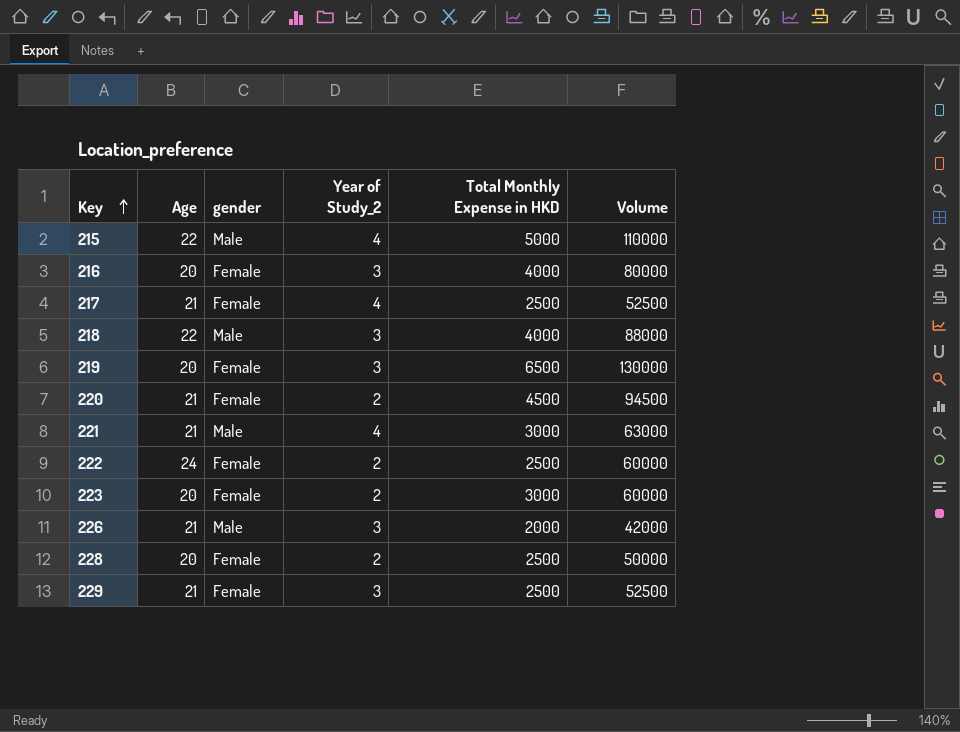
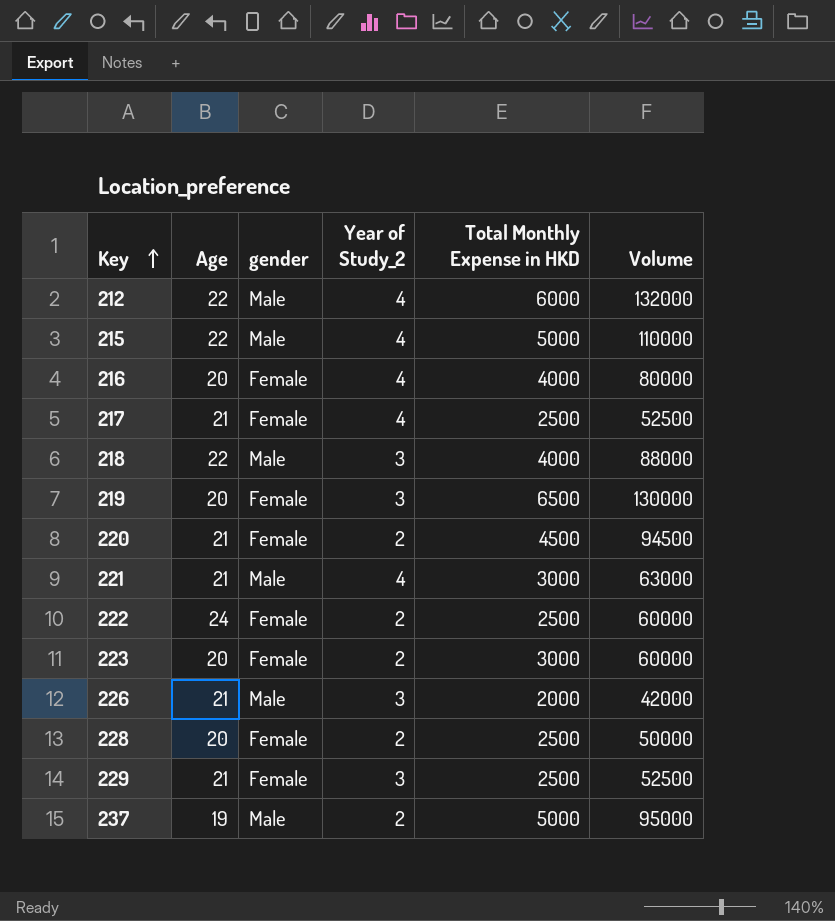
row 212: none -> 22 | Male | 4 | 6000 | 132000
216 | Year of Study_2: 3 -> 4
row 237: none -> 19 | Male | 2 | 5000 | 95000

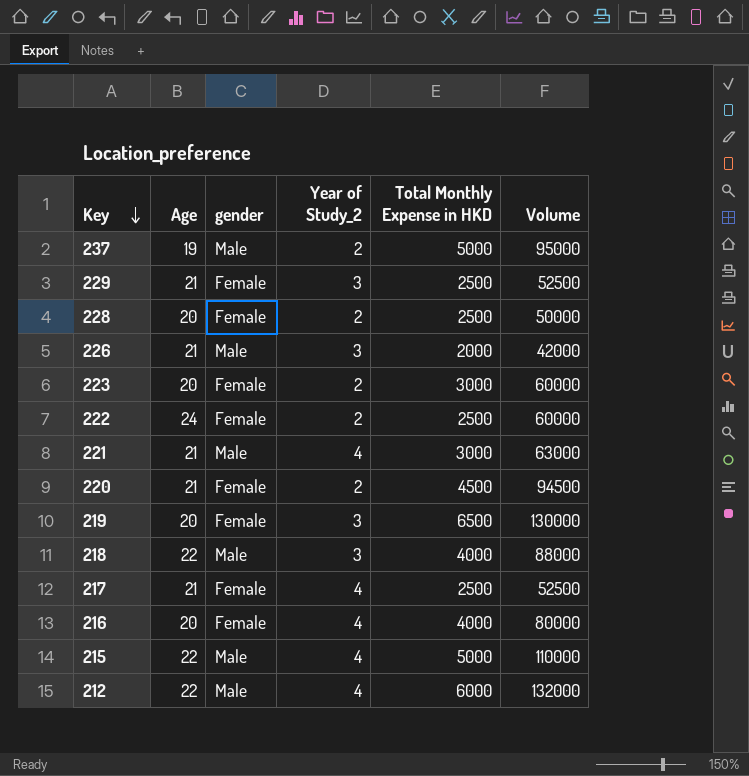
row order: Key ascending -> Key descending

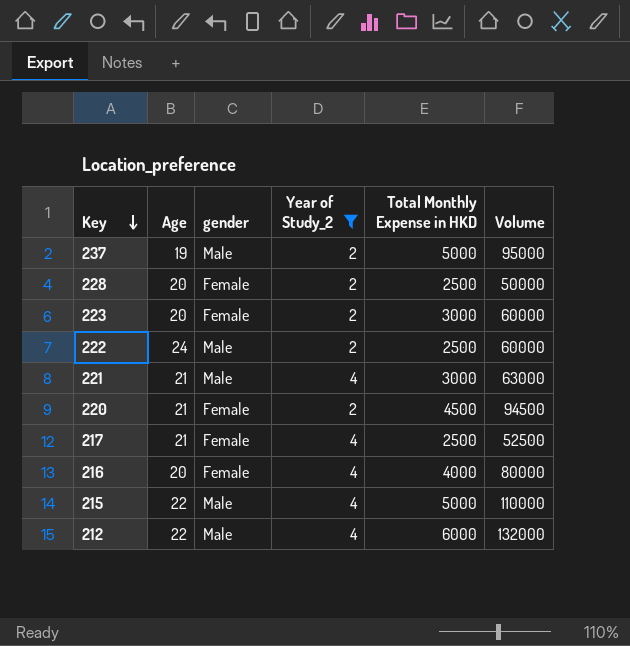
filter: none -> Year of Study_2 != 3
222 | gender: Female -> Male

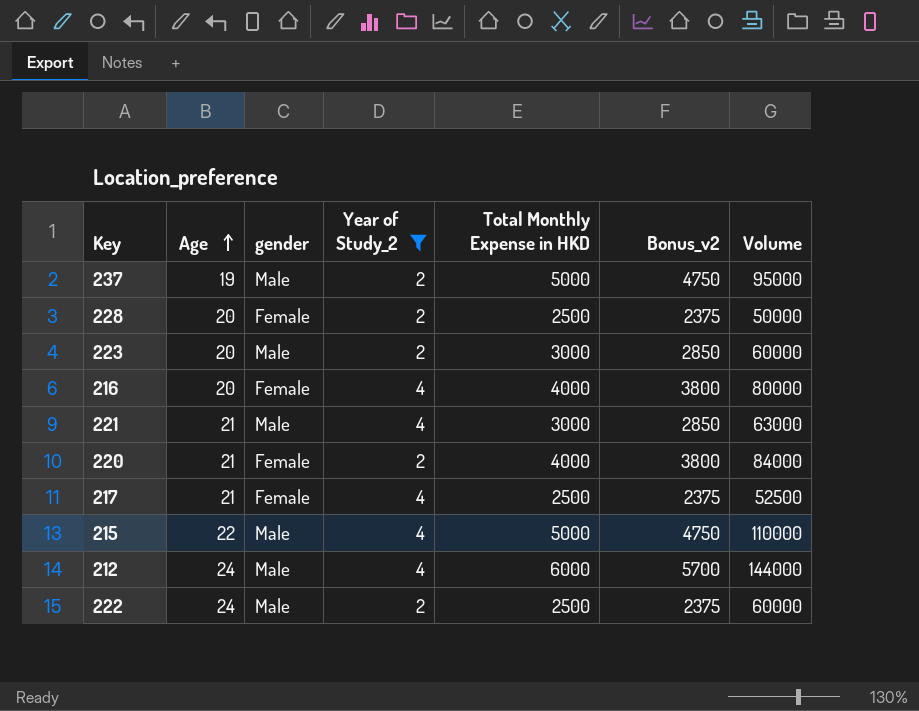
row order: Key descending -> Age ascending
column Bonus_v2 | formula: none -> [Total Monthly Expense in HKD] * 0.95
223 | gender: Female -> Male
220 | Total Monthly Expense in HKD: 4500 -> 4000
220 | Volume: 94500 -> 84000
212 | Age: 22 -> 24
212 | Volume: 132000 -> 144000

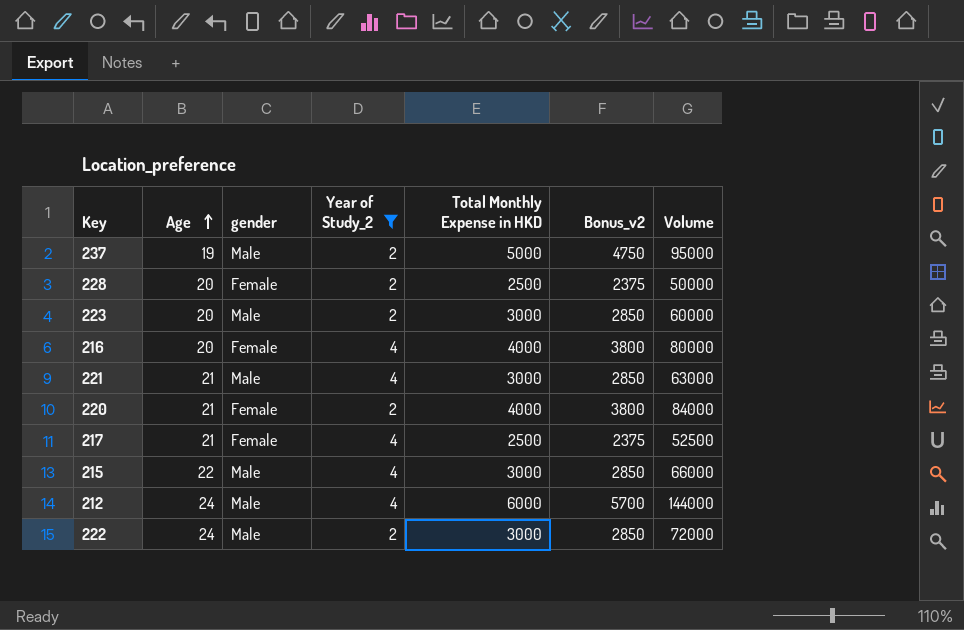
215 | Total Monthly Expense in HKD: 5000 -> 3000
215 | Bonus_v2: 4750 -> 2850
215 | Volume: 110000 -> 66000
222 | Total Monthly Expense in HKD: 2500 -> 3000
222 | Bonus_v2: 2375 -> 2850
222 | Volume: 60000 -> 72000

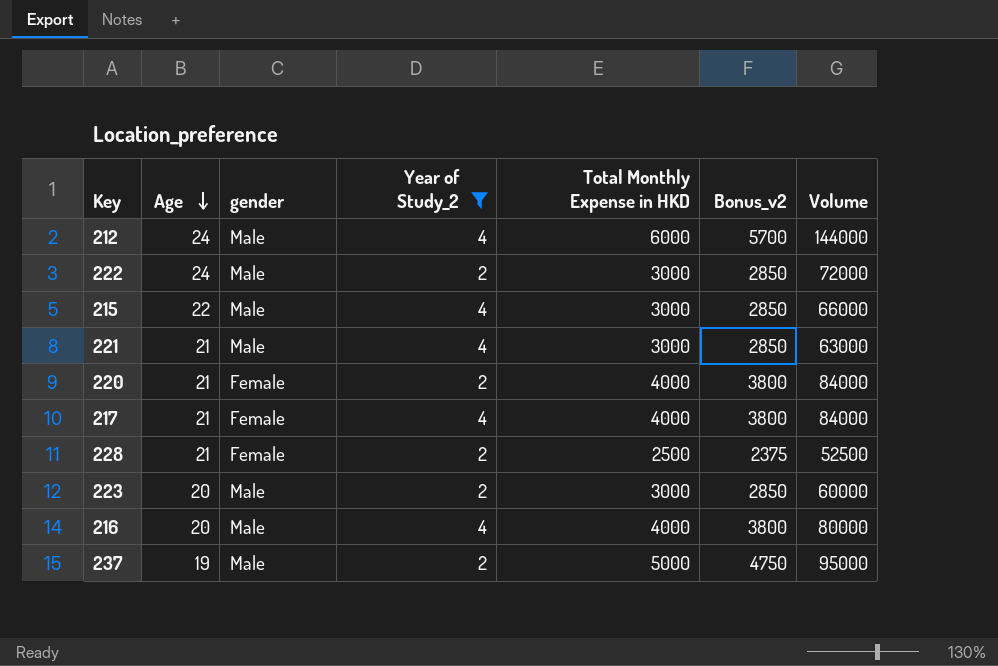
row order: Age ascending -> Age descending
217 | Total Monthly Expense in HKD: 2500 -> 4000
217 | Bonus_v2: 2375 -> 3800
217 | Volume: 52500 -> 84000
228 | Age: 20 -> 21
228 | Volume: 50000 -> 52500
216 | gender: Female -> Male

